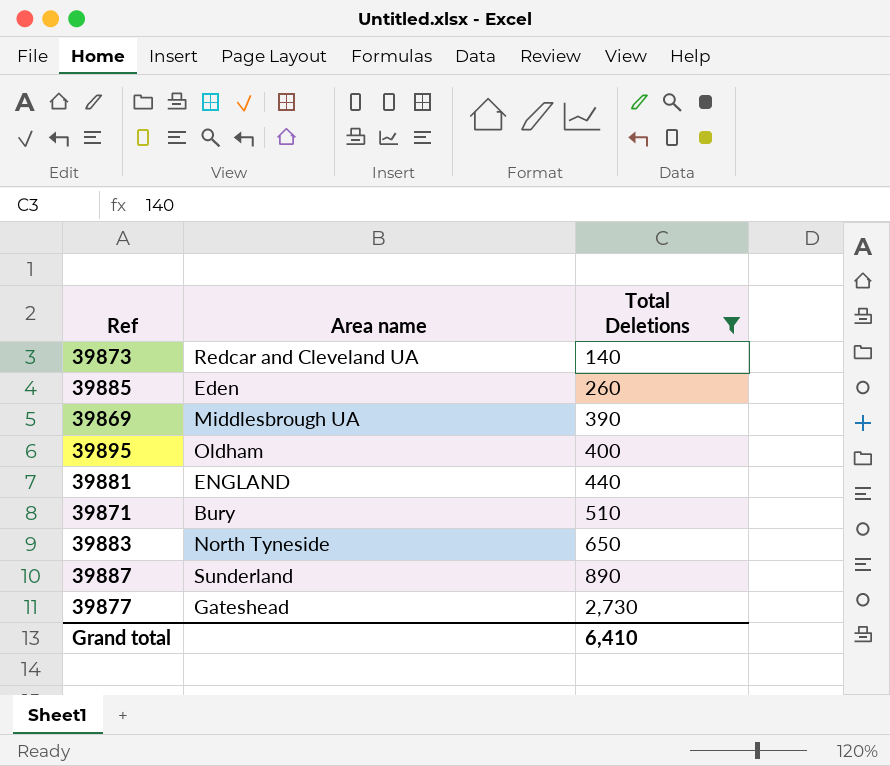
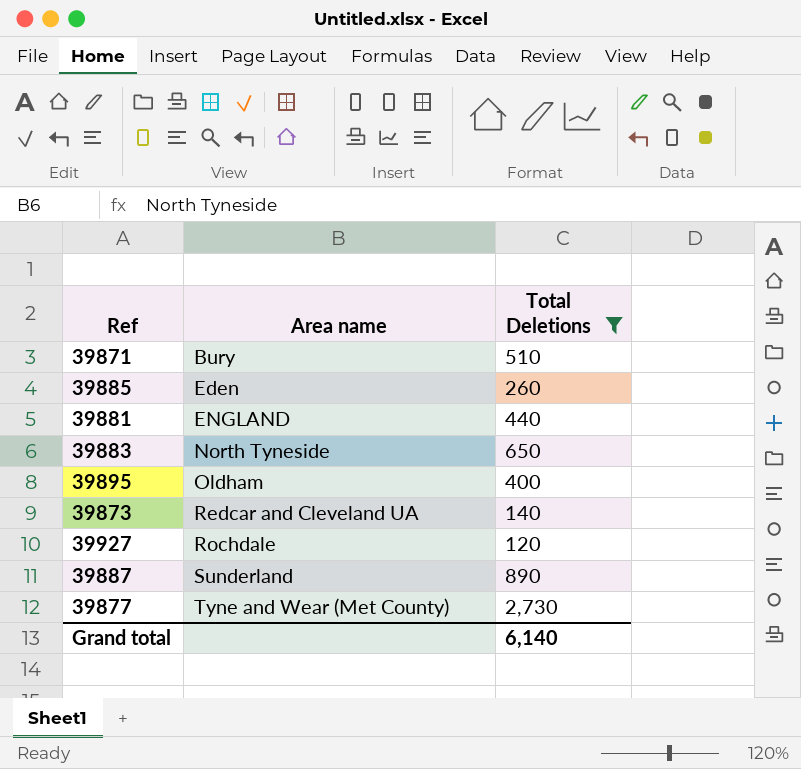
row order: Total Deletions ascending -> Area name ascending
row 39869: Middlesbrough UA | 390 -> none
row 39927: none -> Rochdale | 120
39877 | Area name: Gateshead -> Tyne and Wear (Met County)
Grand total | Total Deletions: 6,410 -> 6,140

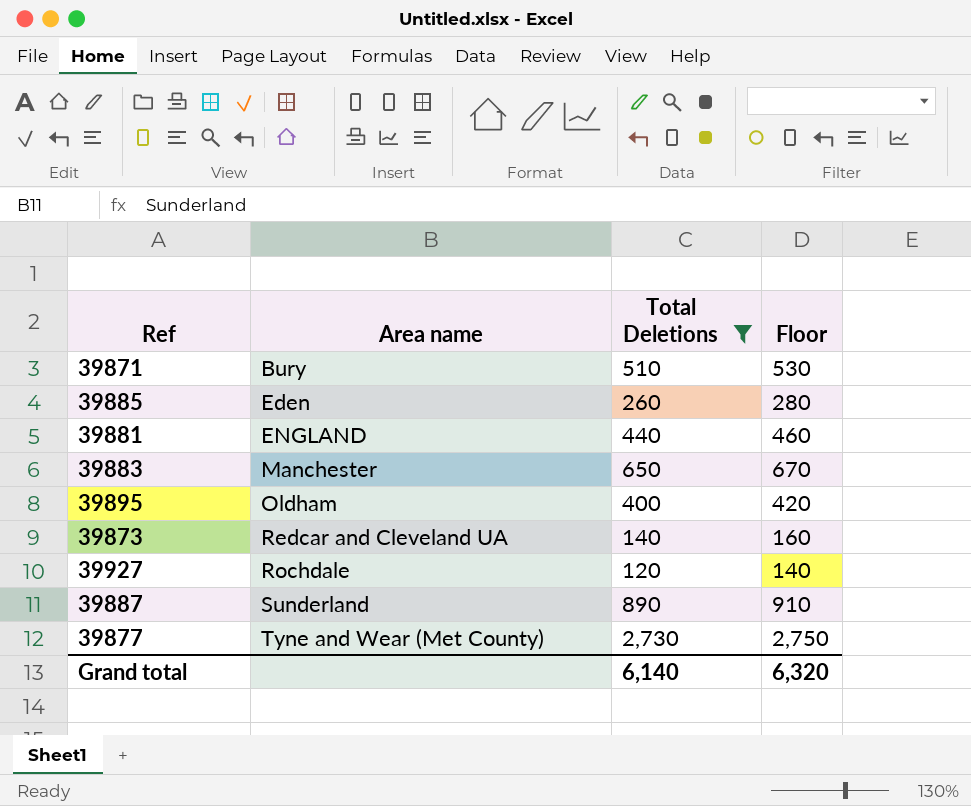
column Floor | formula: none -> [Total Deletions] + 20
39883 | Area name: North Tyneside -> Manchester

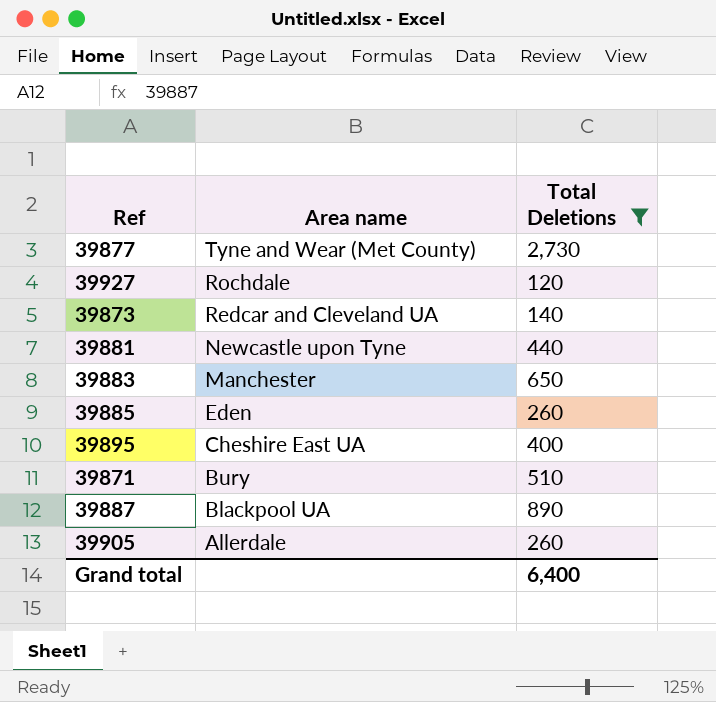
row order: Area name ascending -> Area name descending
column Floor | formula: [Total Deletions] + 20 -> none
39881 | Area name: ENGLAND -> Newcastle upon Tyne
39895 | Area name: Oldham -> Cheshire East UA
39887 | Area name: Sunderland -> Blackpool UA
row 39905: none -> Allerdale | 260
Grand total | Total Deletions: 6,140 -> 6,400

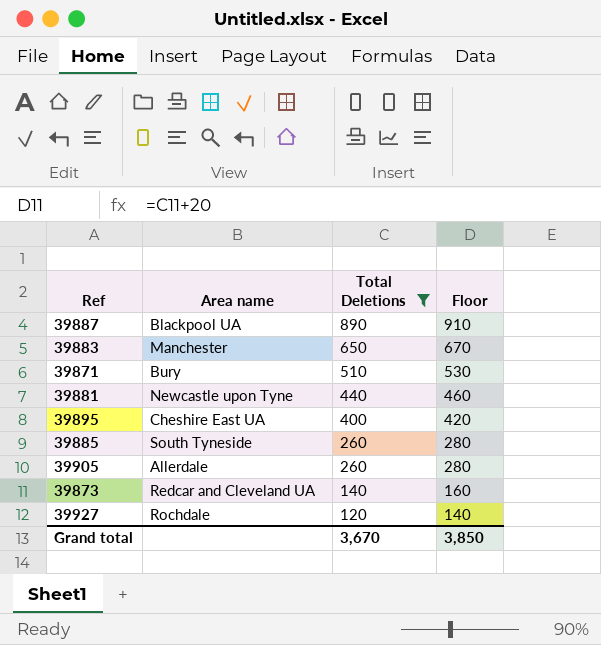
row order: Area name descending -> Total Deletions descending
column Floor | formula: none -> [Total Deletions] + 20
row 39877: Tyne and Wear (Met County) | 2,730 -> none
39885 | Area name: Eden -> South Tyneside
Grand total | Total Deletions: 6,400 -> 3,670

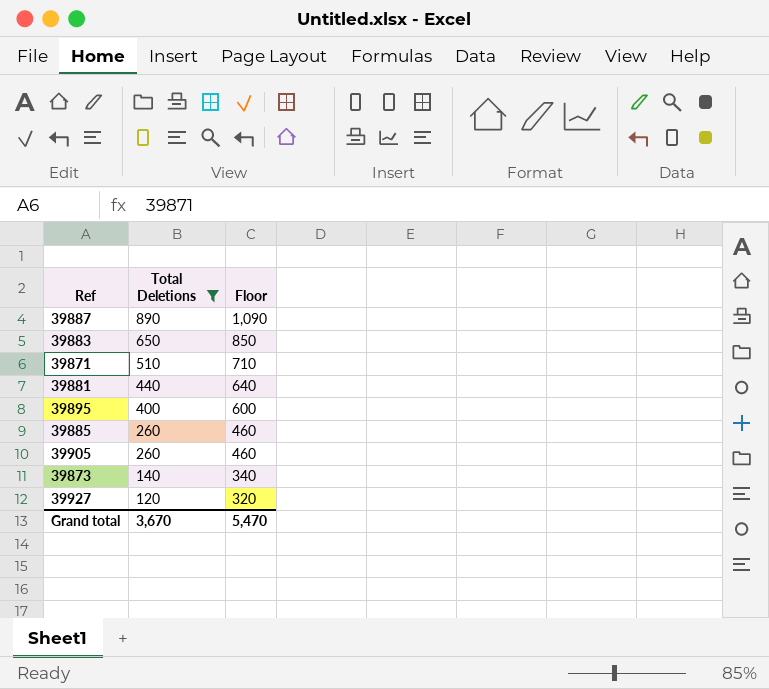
column Area name | position: 2 -> none
column Floor | formula: [Total Deletions] + 20 -> [Total Deletions] + 200
Grand total | Floor: 3,850 -> 5,470

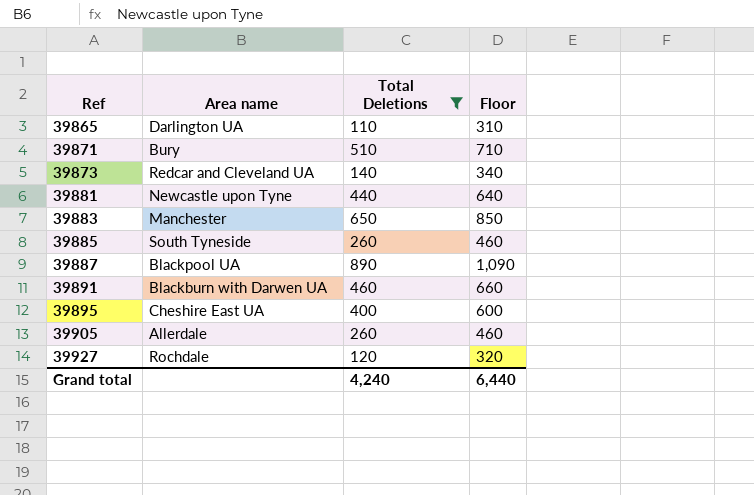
row order: Total Deletions descending -> Ref ascending
column Area name | position: none -> 2
row 39865: none -> Darlington UA | 110 | 310
row 39891: none -> Blackburn with Darwen UA | 460 | 660
Grand total | Total Deletions: 3,670 -> 4,240
Grand total | Floor: 5,470 -> 6,440

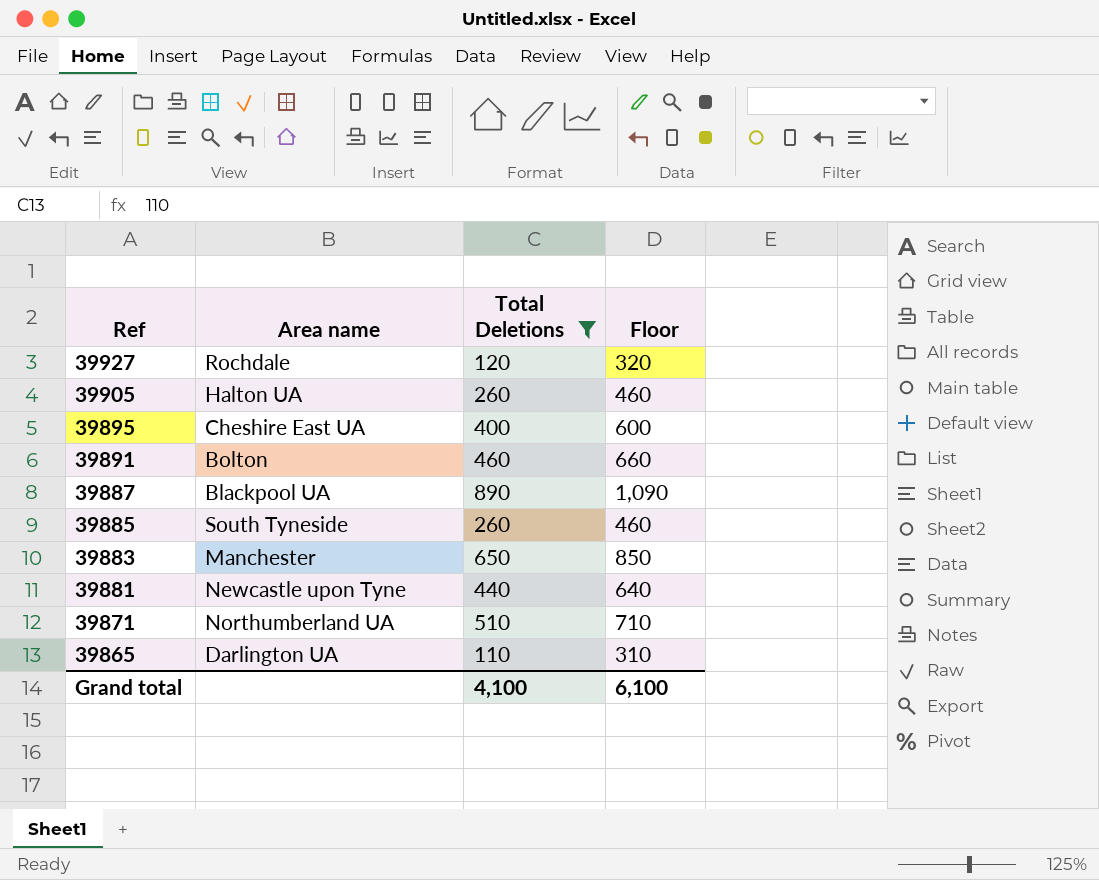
row order: Ref ascending -> Ref descending
row 39873: Redcar and Cleveland UA | 140 | 340 -> none
39905 | Area name: Allerdale -> Halton UA
39891 | Area name: Blackburn with Darwen UA -> Bolton
39871 | Area name: Bury -> Northumberland UA
Grand total | Total Deletions: 4,240 -> 4,100
Grand total | Floor: 6,440 -> 6,100

